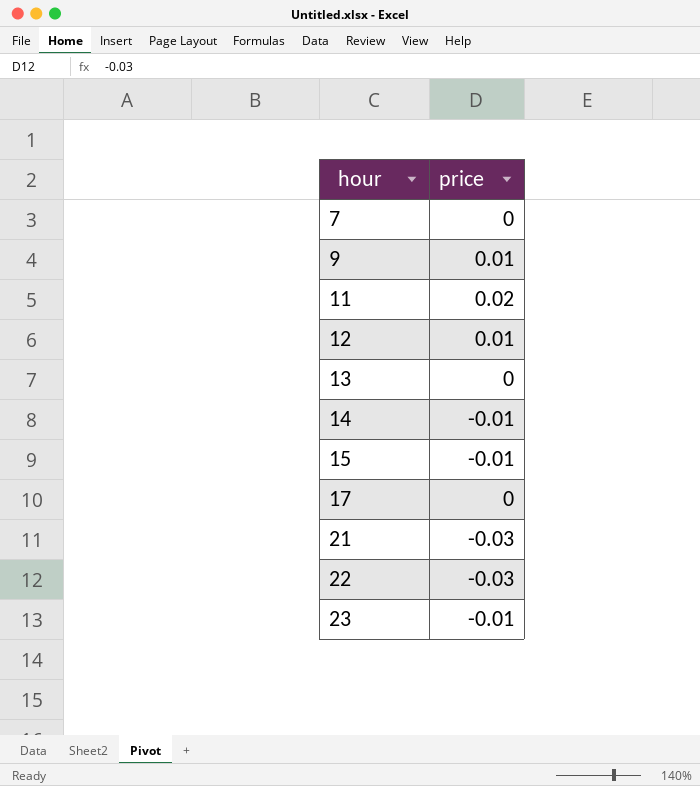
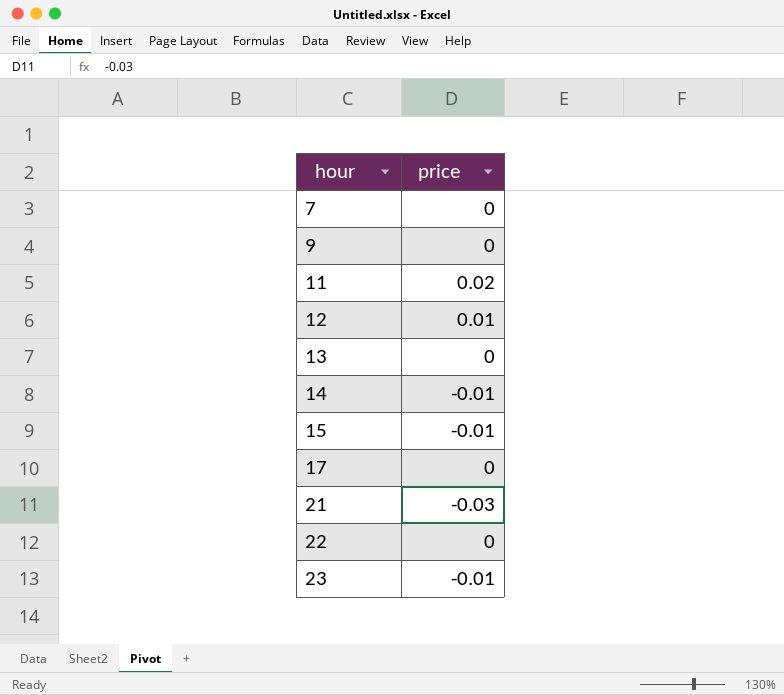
9 | price: 0.01 -> 0
22 | price: -0.03 -> 0

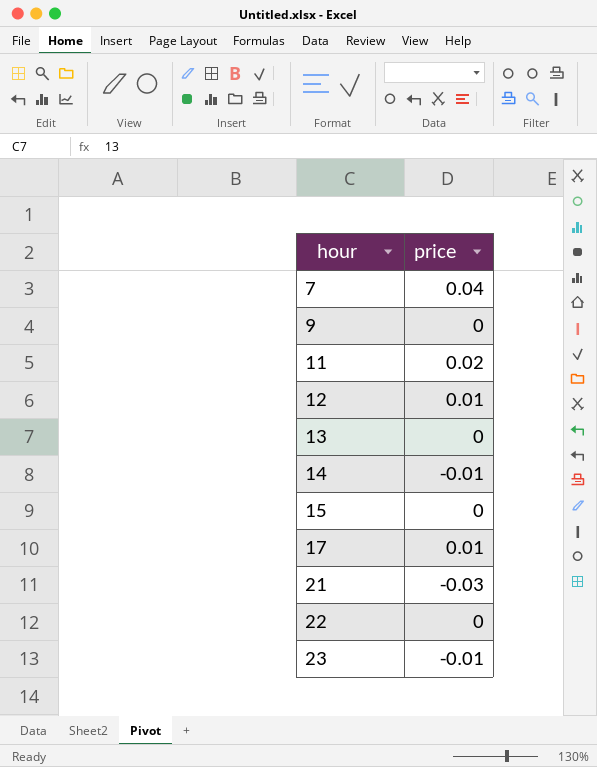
7 | price: 0 -> 0.04
15 | price: -0.01 -> 0
17 | price: 0 -> 0.01

